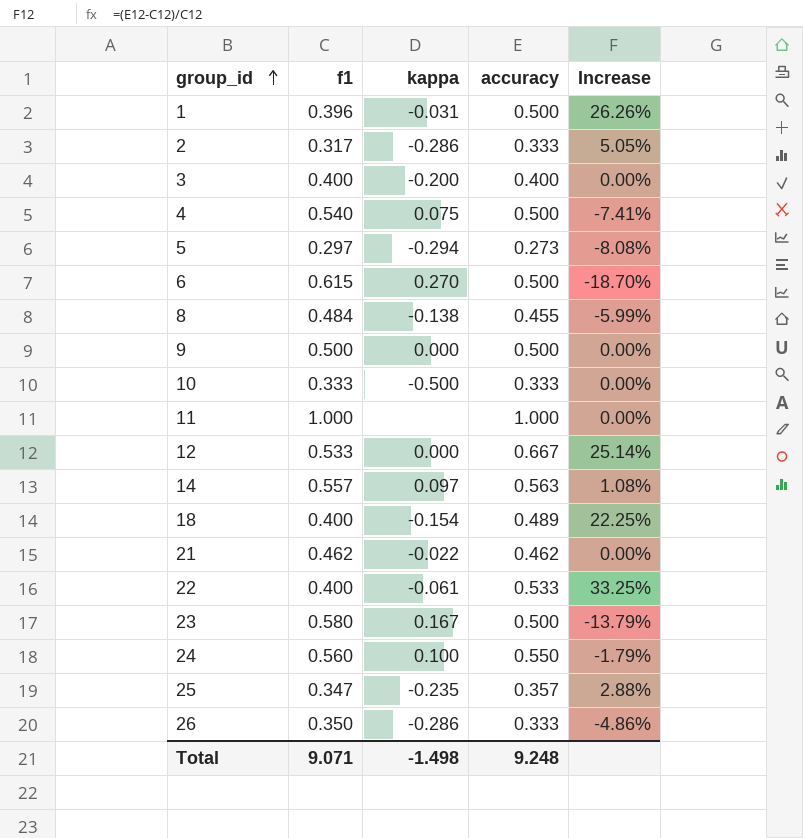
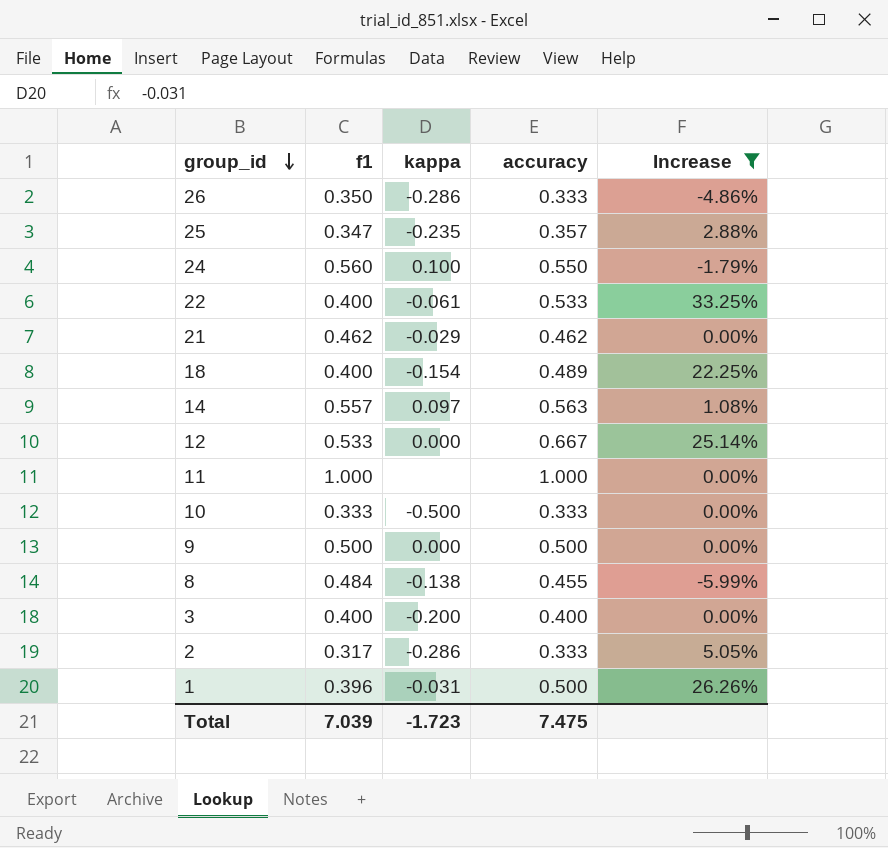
filter: none -> Increase >= -5.99%
row order: group_id ascending -> group_id descending
21 | kappa: -0.022 -> -0.029
Total | f1: 9.071 -> 7.039
Total | kappa: -1.498 -> -1.723
Total | accuracy: 9.248 -> 7.475

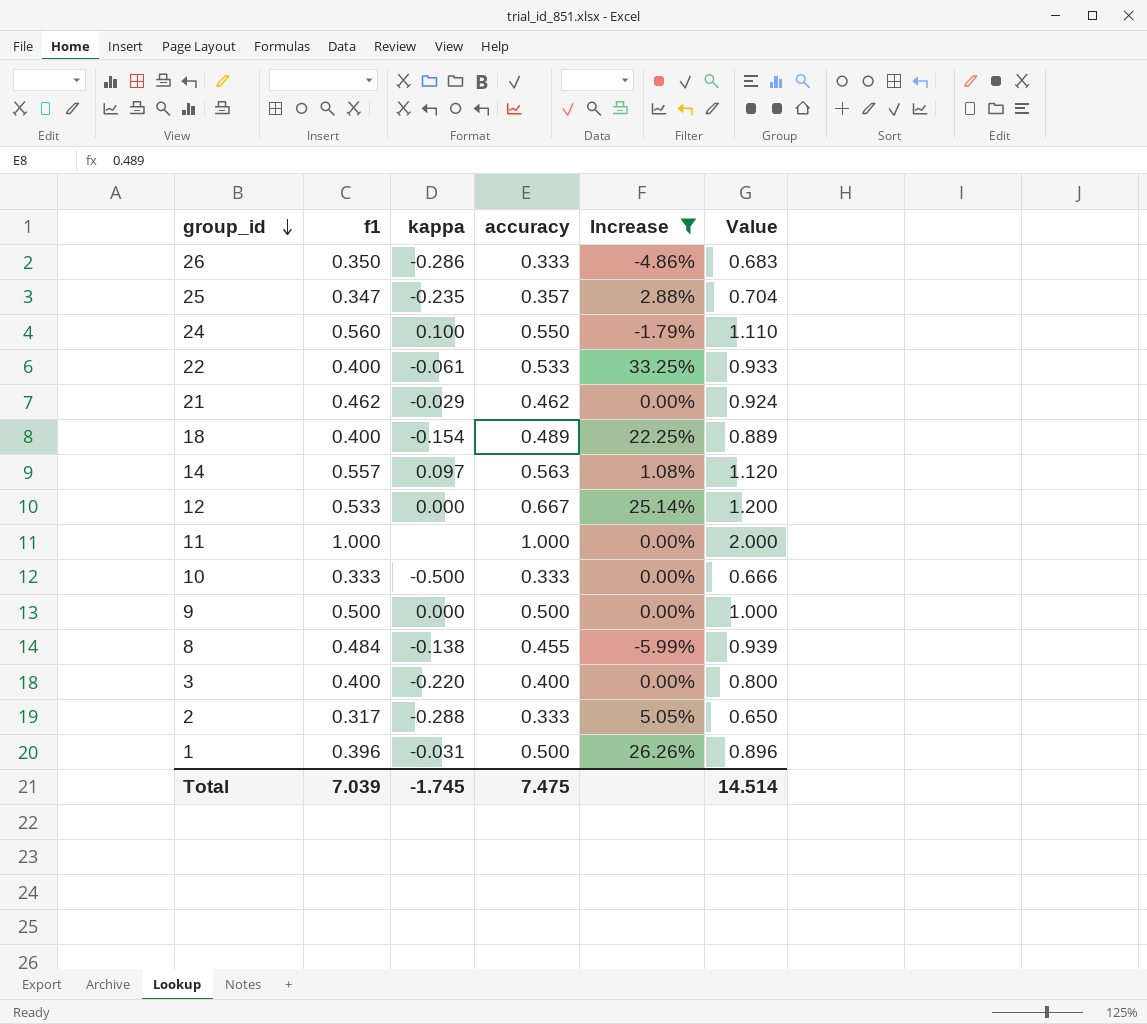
column Value | formula: none -> [f1] + [accuracy]
3 | kappa: -0.200 -> -0.220
2 | kappa: -0.286 -> -0.288
Total | kappa: -1.723 -> -1.745

